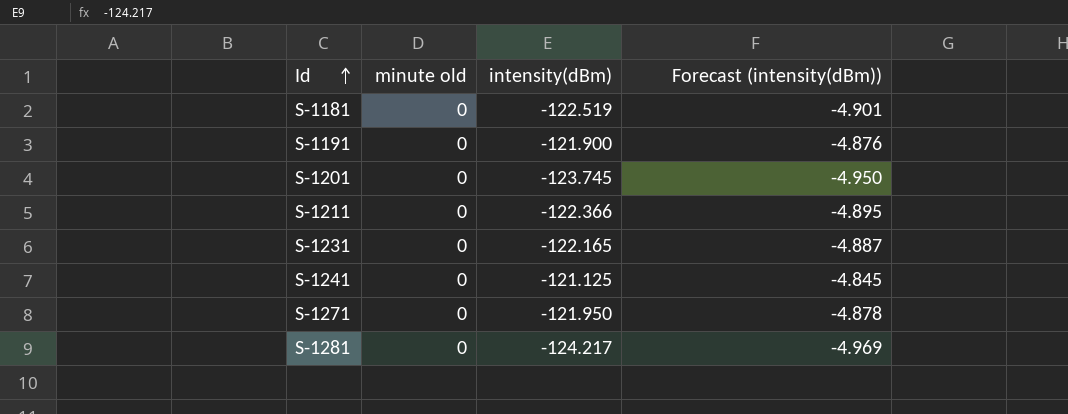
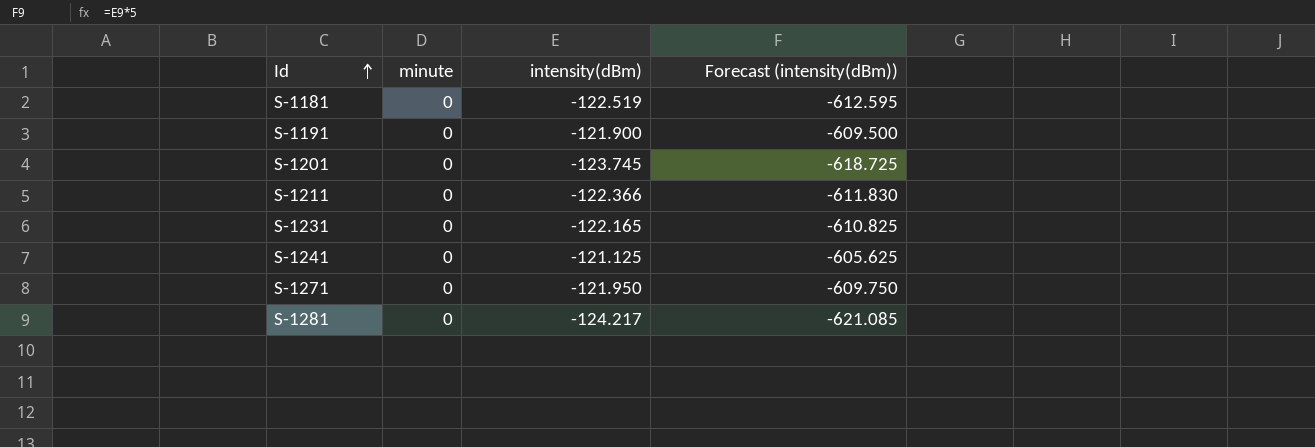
column name: minute old -> minute
column Forecast (intensity(dBm)) | formula: [intensity(dBm)] * 0.04 -> [intensity(dBm)] * 5

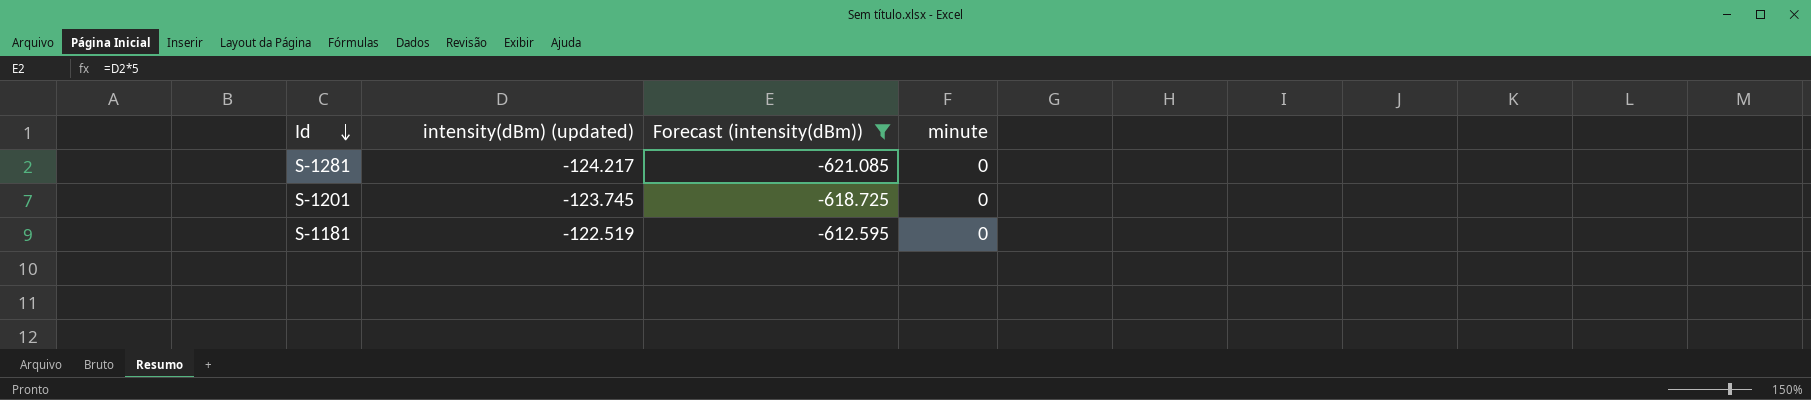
filter: none -> Forecast (intensity(dBm)) <= -612.595
row order: Id ascending -> Id descending
column name: intensity(dBm) -> intensity(dBm) (updated)
column minute | position: 2 -> 4

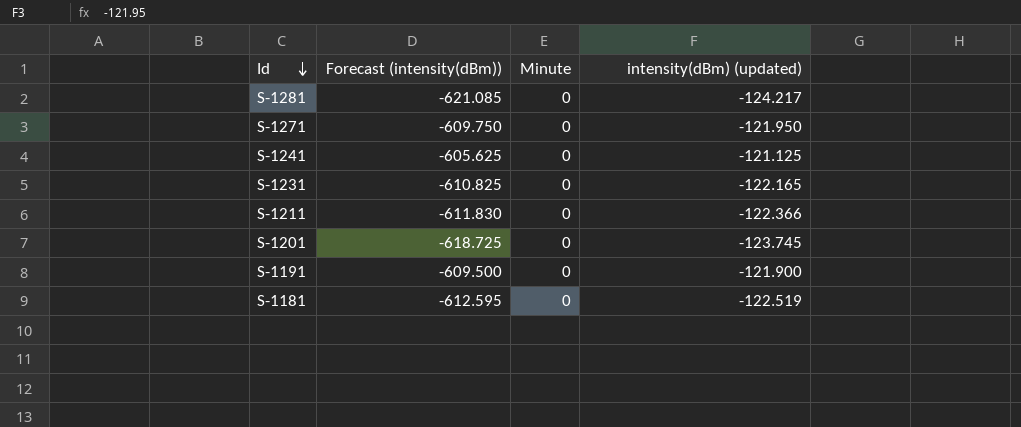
filter: Forecast (intensity(dBm)) <= -612.595 -> none
column name: minute -> Minute
column intensity(dBm) (updated) | position: 2 -> 4

